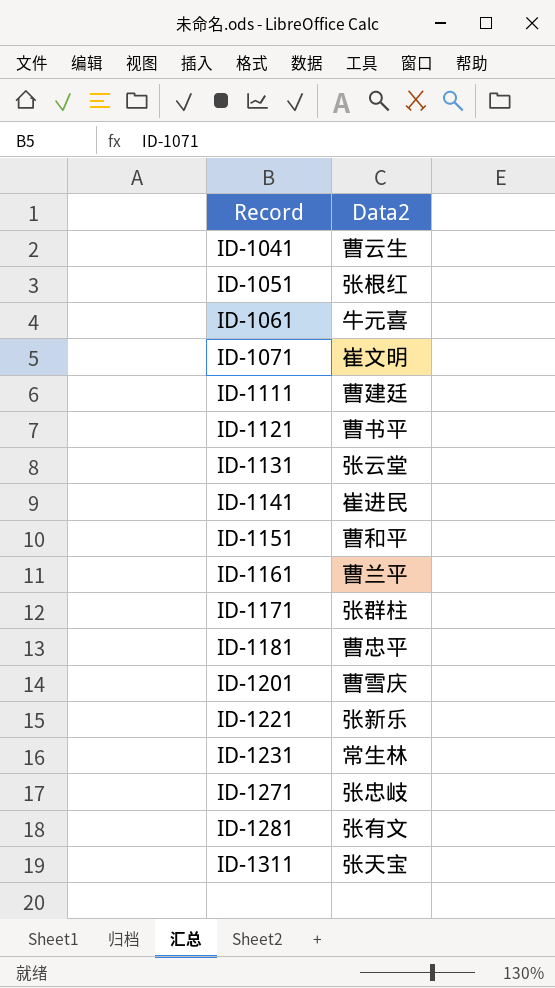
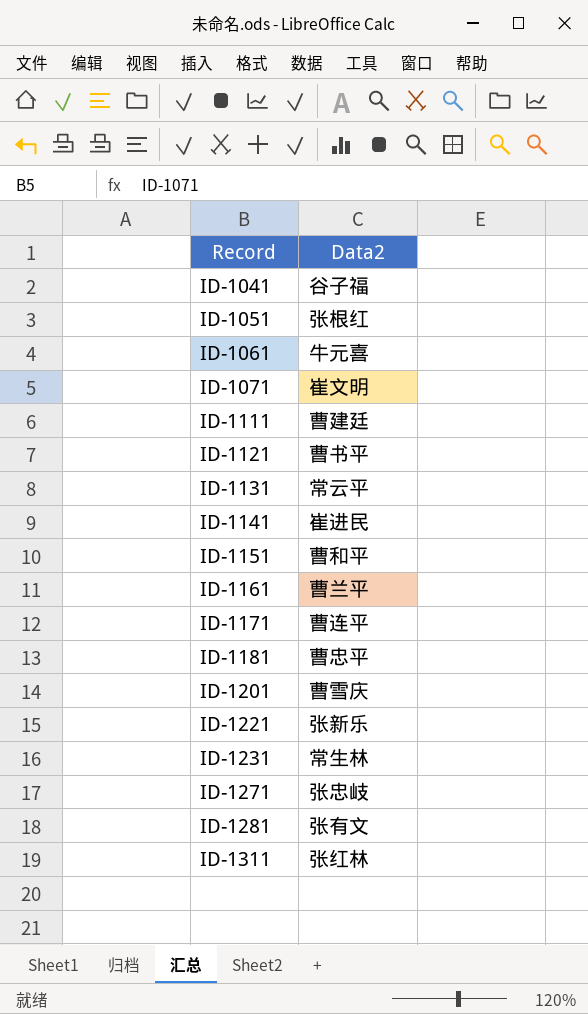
ID-1041 | Data2: 曹云生 -> 谷子福
ID-1131 | Data2: 张云堂 -> 常云平
ID-1171 | Data2: 张群柱 -> 曹连平
ID-1311 | Data2: 张天宝 -> 张红林

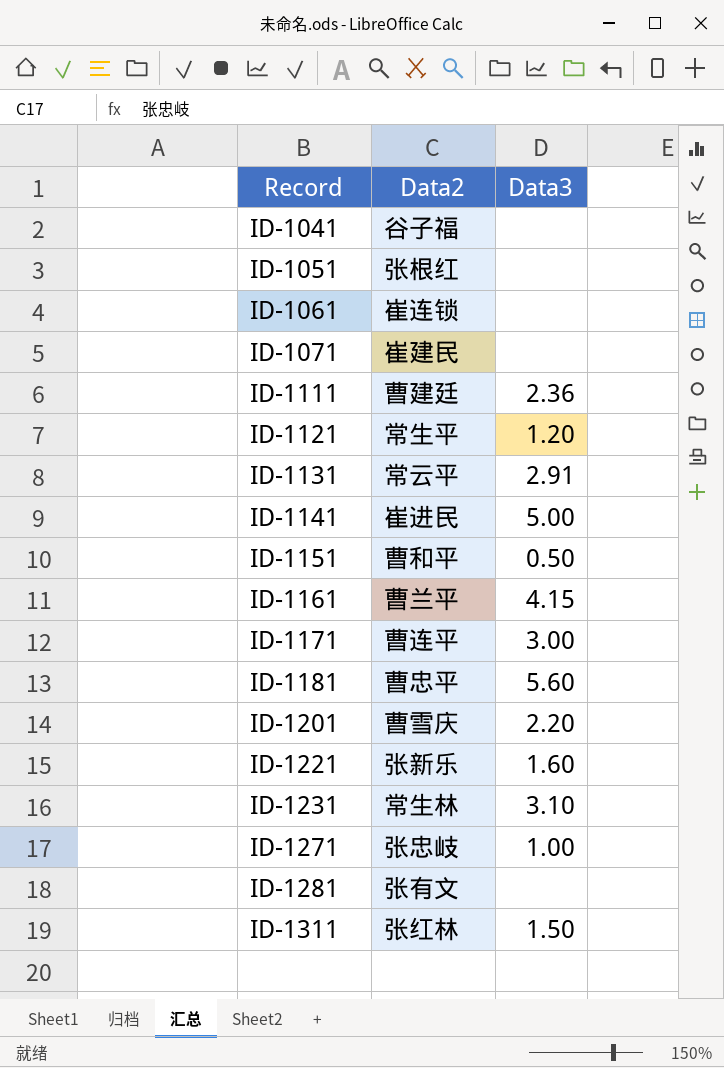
column Data3 | position: none -> 3
ID-1061 | Data2: 牛元喜 -> 崔连锁
ID-1071 | Data2: 崔文明 -> 崔建民
ID-1121 | Data2: 曹书平 -> 常生平

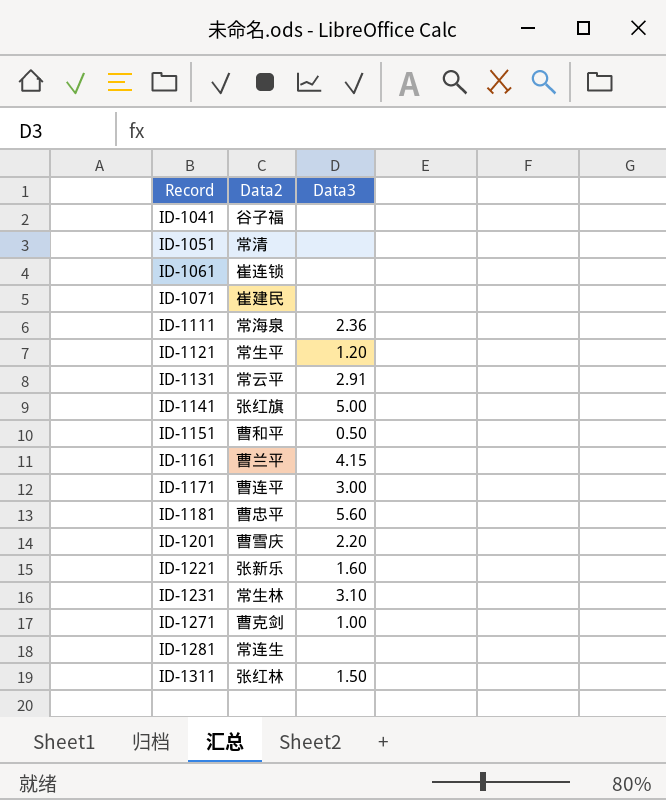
ID-1051 | Data2: 张根红 -> 常清
ID-1111 | Data2: 曹建廷 -> 常海泉
ID-1141 | Data2: 崔进民 -> 张红旗
ID-1271 | Data2: 张忠岐 -> 曹克剑
ID-1281 | Data2: 张有文 -> 常连生

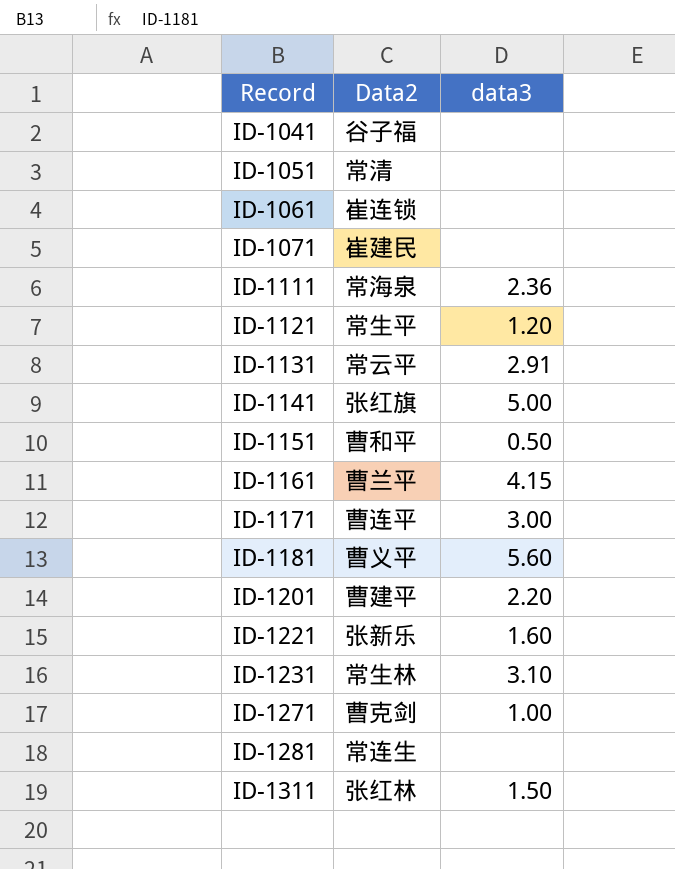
column name: Data3 -> data3
ID-1181 | Data2: 曹忠平 -> 曹义平
ID-1201 | Data2: 曹雪庆 -> 曹建平

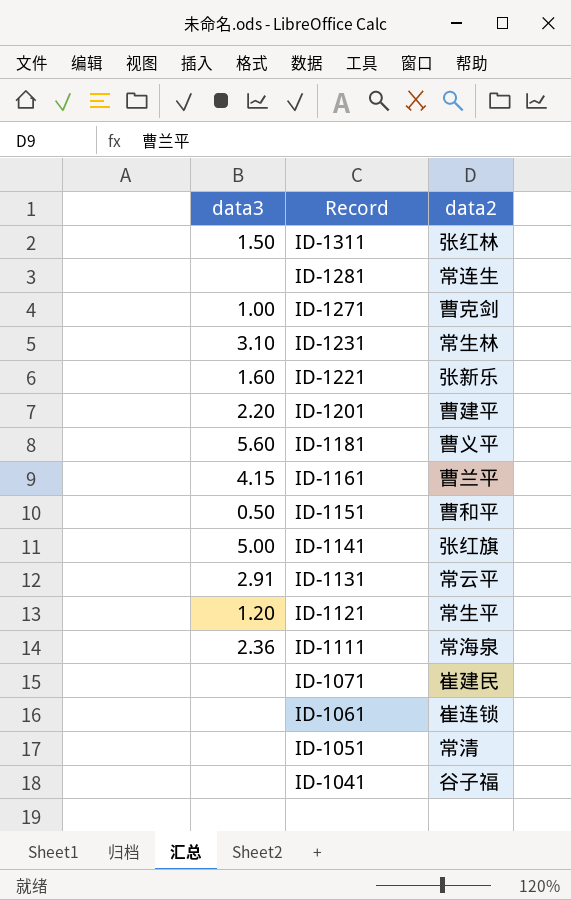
row order: Record ascending -> Record descending
column data3 | position: 3 -> 1
column name: Data2 -> data2
row ID-1171: 曹连平 | 3.00 -> none

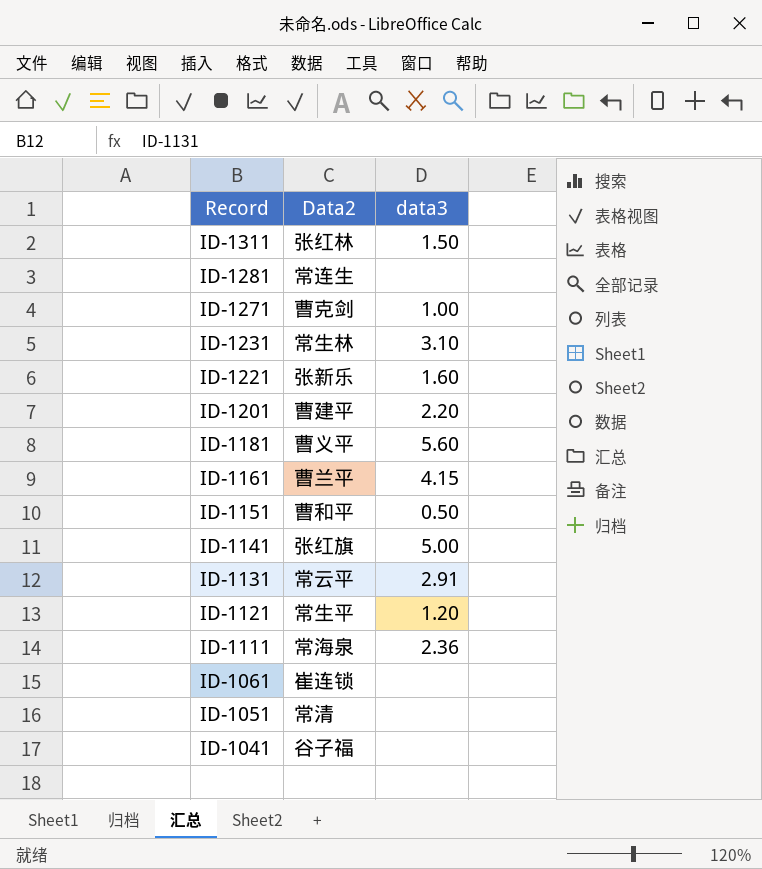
column name: data2 -> Data2
column data3 | position: 1 -> 3
row ID-1071: none | 崔建民 -> none

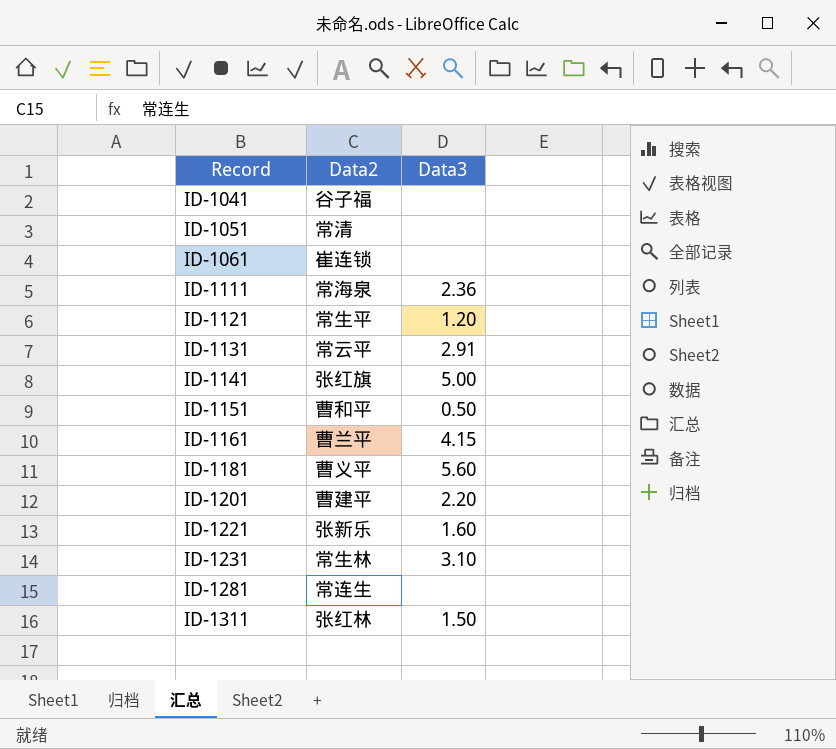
row order: Record descending -> Record ascending
column name: data3 -> Data3
row ID-1271: 曹克剑 | 1.00 -> none

